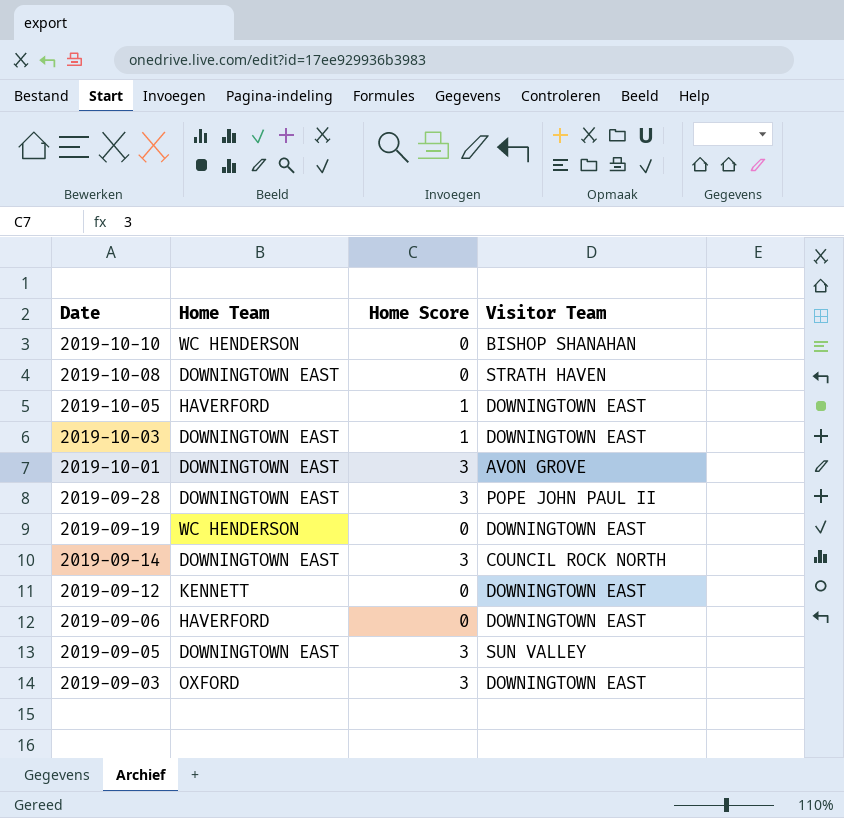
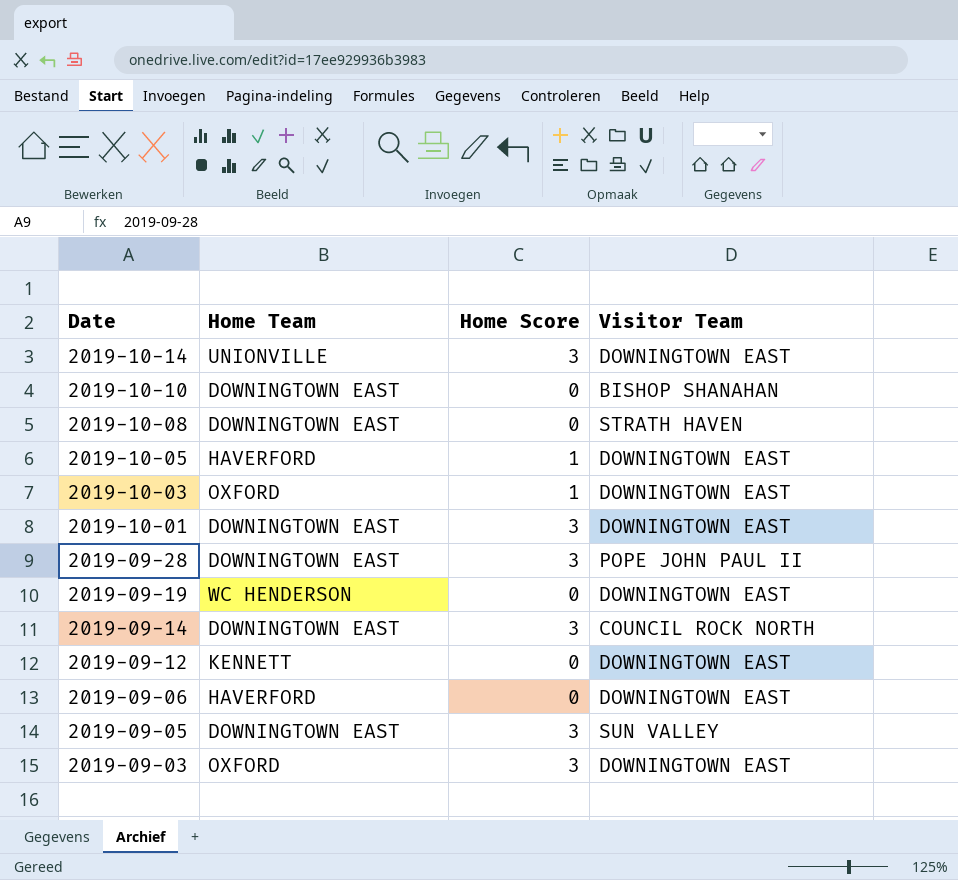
row 2019-10-14: none -> UNIONVILLE | 3 | DOWNINGTOWN EAST
2019-10-10 | Home Team: WC HENDERSON -> DOWNINGTOWN EAST
2019-10-03 | Home Team: DOWNINGTOWN EAST -> OXFORD
2019-10-01 | Visitor Team: AVON GROVE -> DOWNINGTOWN EAST

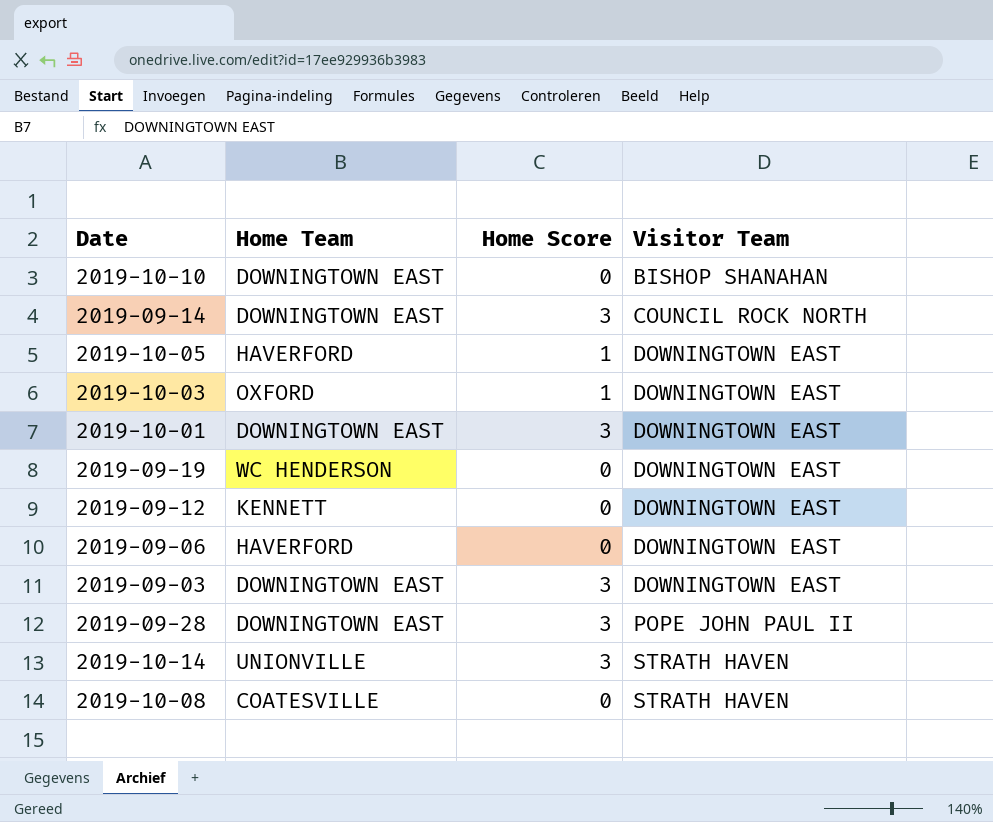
row order: Date descending -> Visitor Team ascending
row 2019-09-05: DOWNINGTOWN EAST | 3 | SUN VALLEY -> none
2019-09-03 | Home Team: OXFORD -> DOWNINGTOWN EAST
2019-10-14 | Visitor Team: DOWNINGTOWN EAST -> STRATH HAVEN
2019-10-08 | Home Team: DOWNINGTOWN EAST -> COATESVILLE

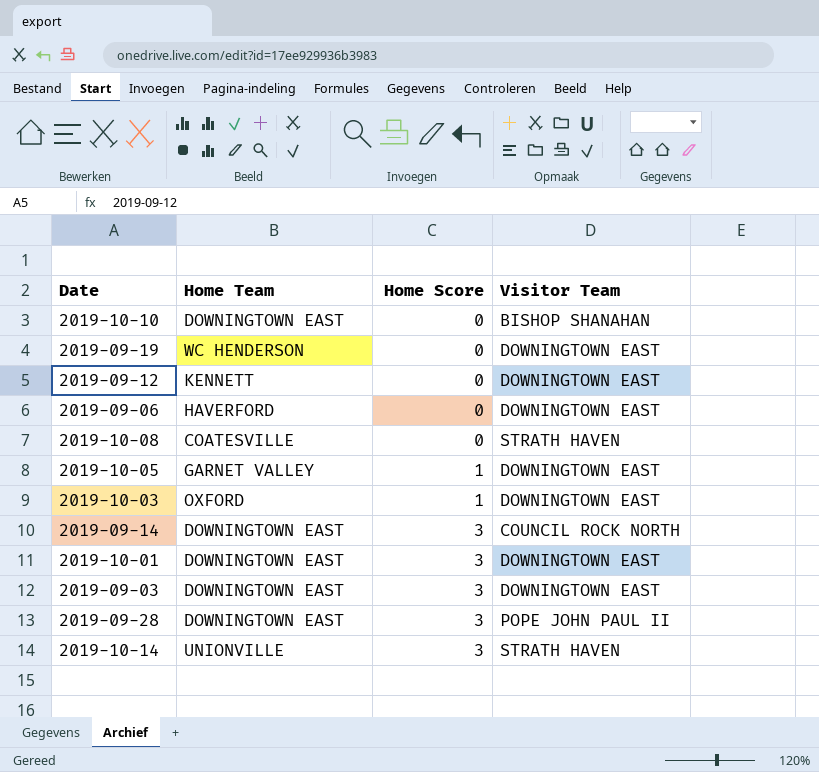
row order: Visitor Team ascending -> Home Score ascending
2019-10-05 | Home Team: HAVERFORD -> GARNET VALLEY

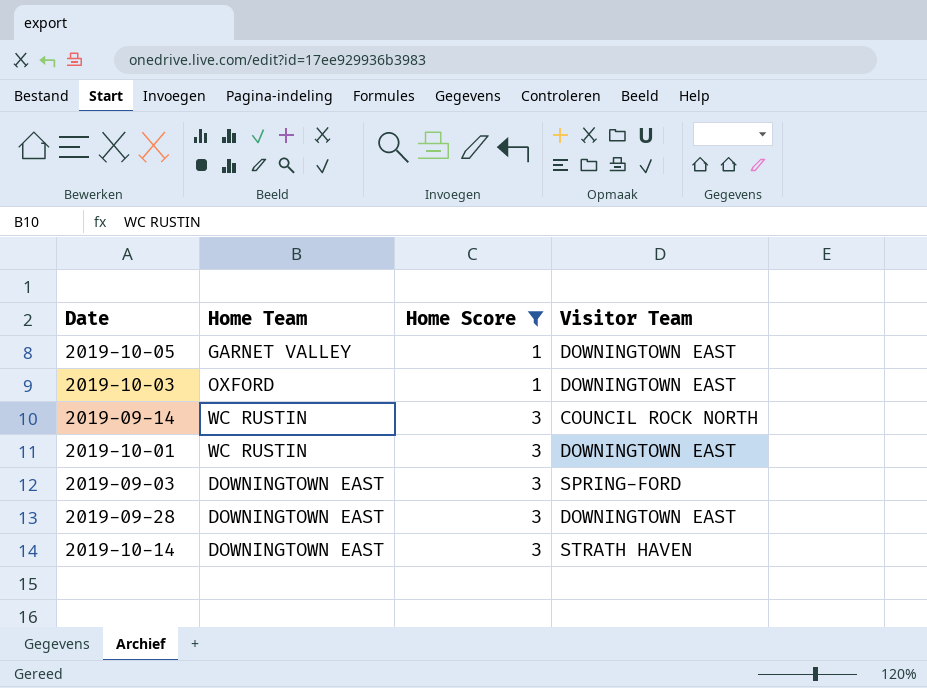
filter: none -> Home Score != 0
2019-09-14 | Home Team: DOWNINGTOWN EAST -> WC RUSTIN
2019-10-01 | Home Team: DOWNINGTOWN EAST -> WC RUSTIN
2019-09-03 | Visitor Team: DOWNINGTOWN EAST -> SPRING-FORD
2019-09-28 | Visitor Team: POPE JOHN PAUL II -> DOWNINGTOWN EAST
2019-10-14 | Home Team: UNIONVILLE -> DOWNINGTOWN EAST

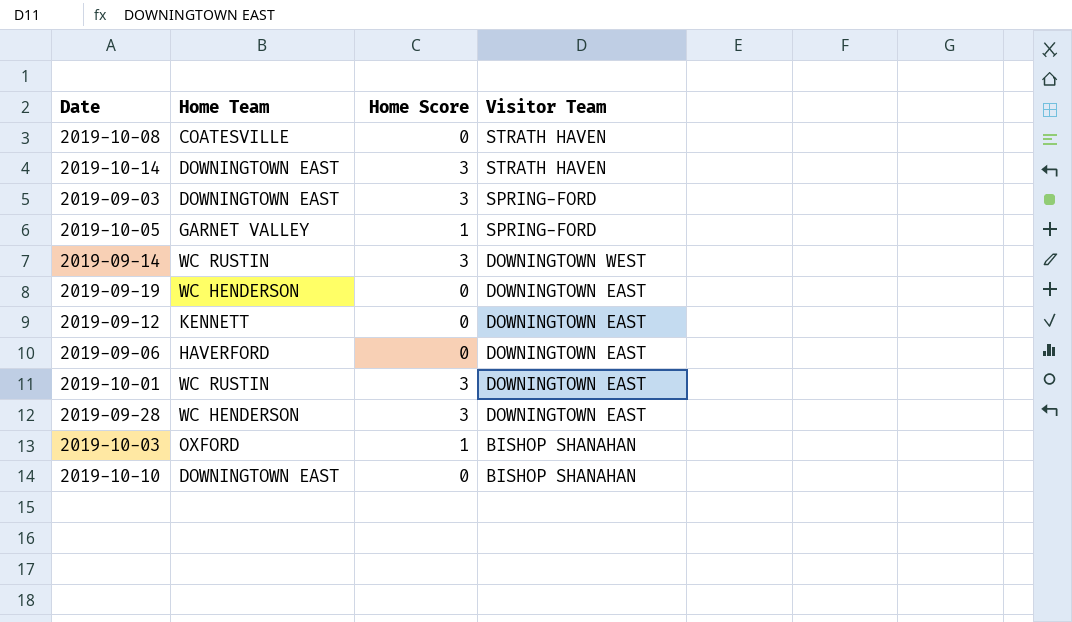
filter: Home Score != 0 -> none
row order: Home Score ascending -> Visitor Team descending
2019-10-05 | Visitor Team: DOWNINGTOWN EAST -> SPRING-FORD
2019-09-14 | Visitor Team: COUNCIL ROCK NORTH -> DOWNINGTOWN WEST
2019-09-28 | Home Team: DOWNINGTOWN EAST -> WC HENDERSON
2019-10-03 | Visitor Team: DOWNINGTOWN EAST -> BISHOP SHANAHAN

